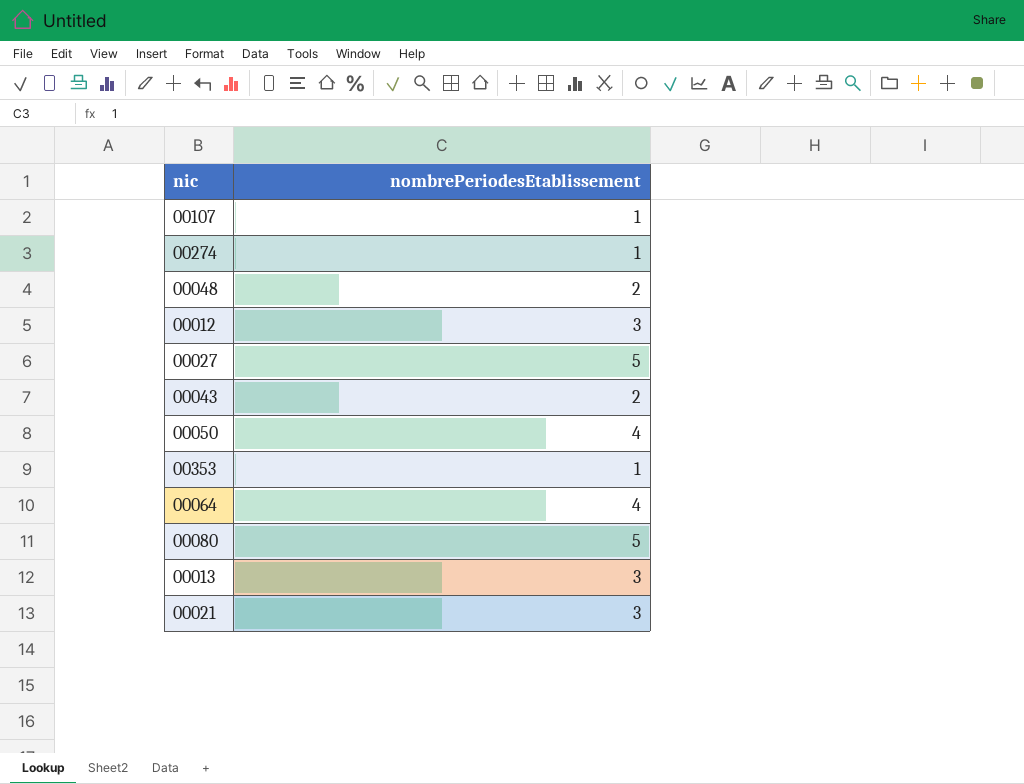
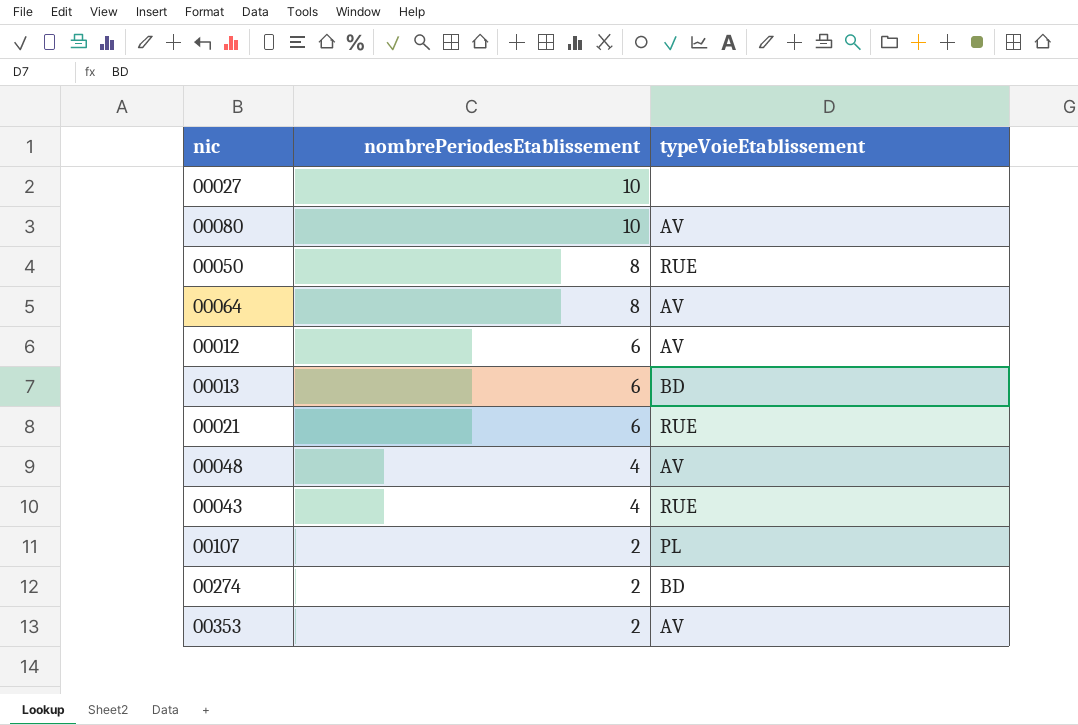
row order: none -> nombrePeriodesEtablissement descending
column typeVoieEtablissement | position: none -> 3
00027 | nombrePeriodesEtablissement: 5 -> 10
00080 | nombrePeriodesEtablissement: 5 -> 10
00050 | nombrePeriodesEtablissement: 4 -> 8
00064 | nombrePeriodesEtablissement: 4 -> 8
00012 | nombrePeriodesEtablissement: 3 -> 6
00013 | nombrePeriodesEtablissement: 3 -> 6
00021 | nombrePeriodesEtablissement: 3 -> 6
00048 | nombrePeriodesEtablissement: 2 -> 4
00043 | nombrePeriodesEtablissement: 2 -> 4
00107 | nombrePeriodesEtablissement: 1 -> 2
00274 | nombrePeriodesEtablissement: 1 -> 2
00353 | nombrePeriodesEtablissement: 1 -> 2

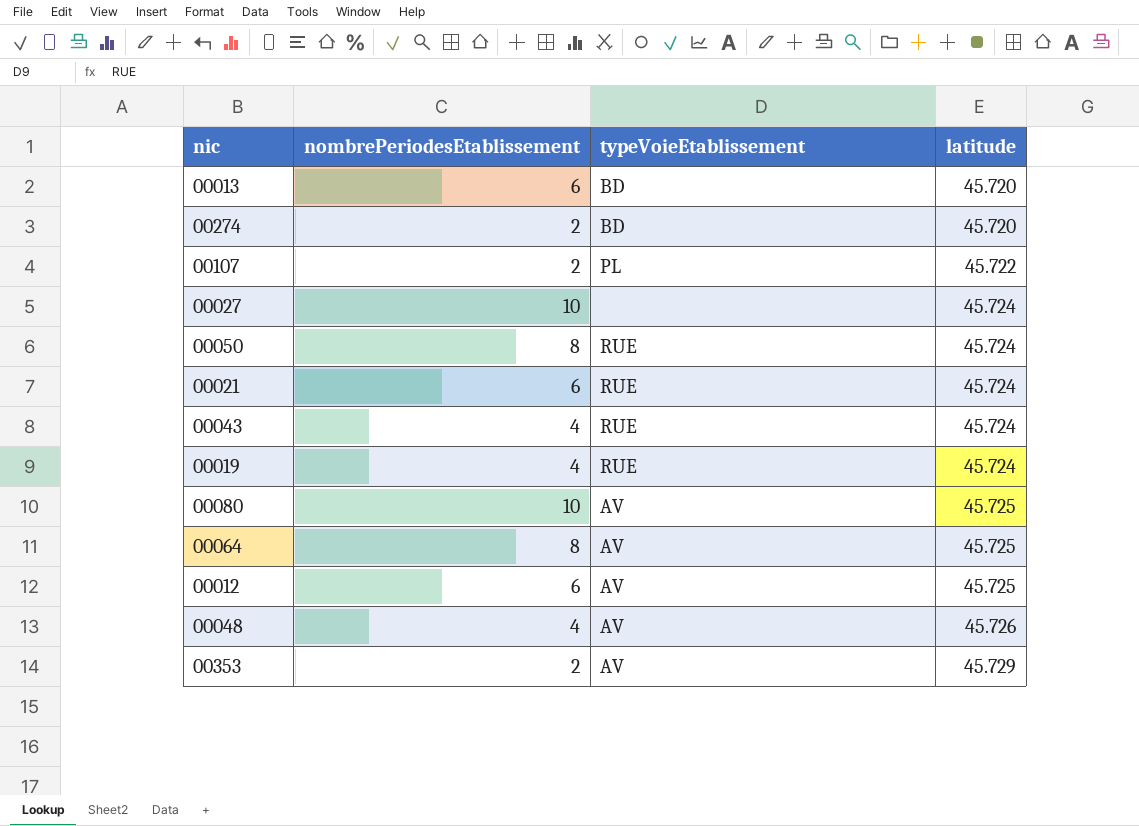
row order: nombrePeriodesEtablissement descending -> latitude ascending
column latitude | position: none -> 4
row 00019: none -> 4 | RUE | 45.724

